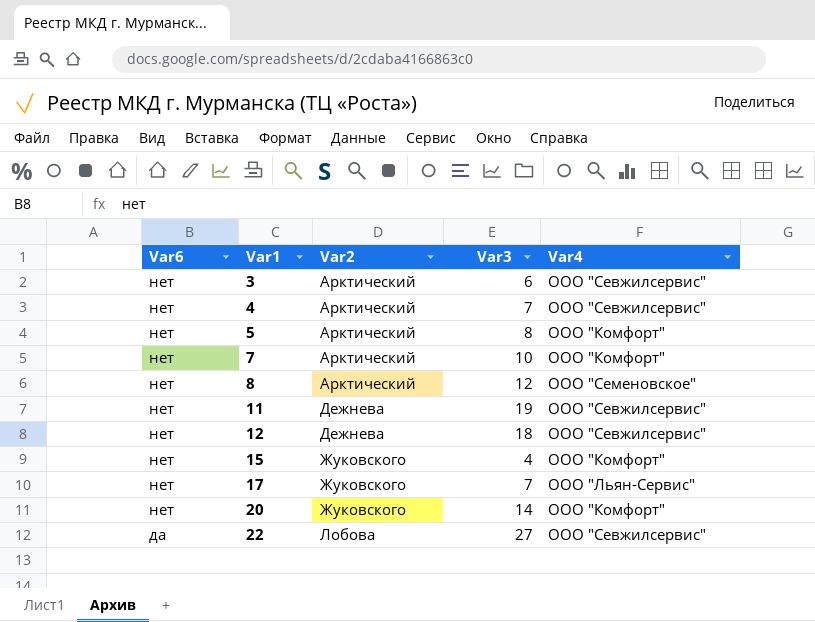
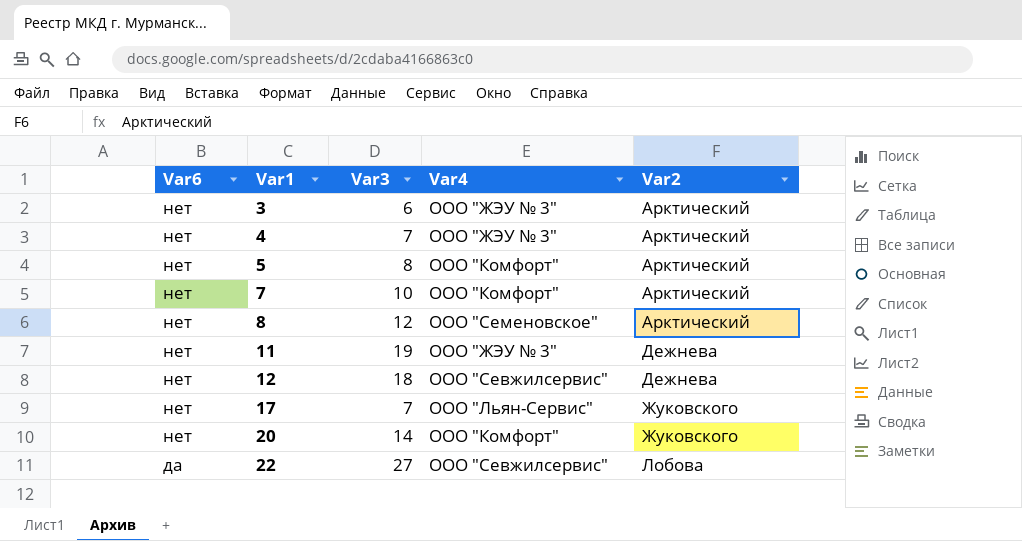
column Var2 | position: 3 -> 5
row 15: нет | Жуковского | 4 | ООО "Комфорт" -> none
3 | Var4: ООО "Севжилсервис" -> ООО "ЖЭУ № 3"
4 | Var4: ООО "Севжилсервис" -> ООО "ЖЭУ № 3"
11 | Var4: ООО "Севжилсервис" -> ООО "ЖЭУ № 3"

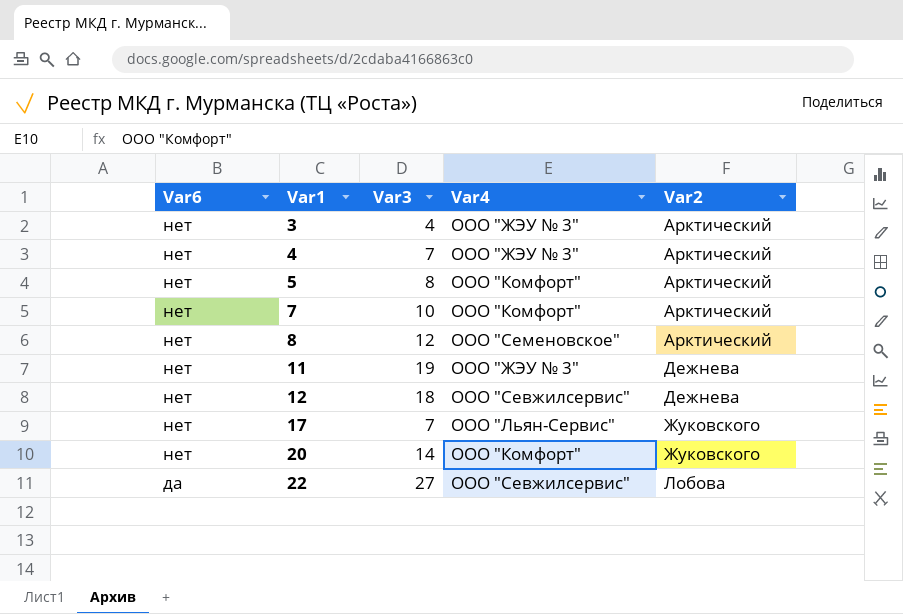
3 | Var3: 6 -> 4

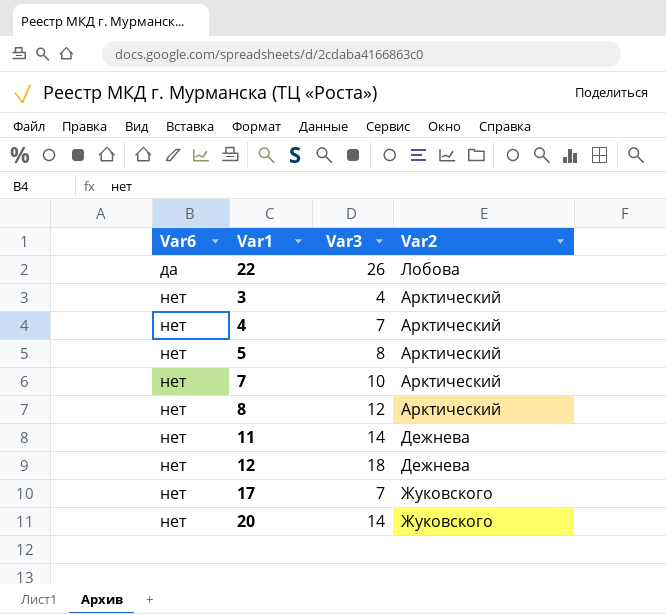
row order: Var6 descending -> Var6 ascending
column Var4 | position: 4 -> none
22 | Var3: 27 -> 26
11 | Var3: 19 -> 14

